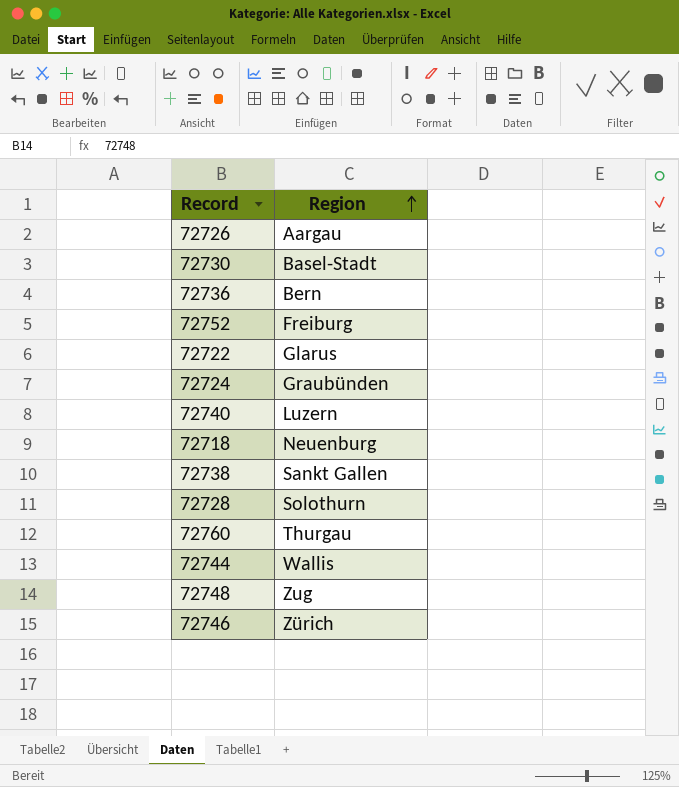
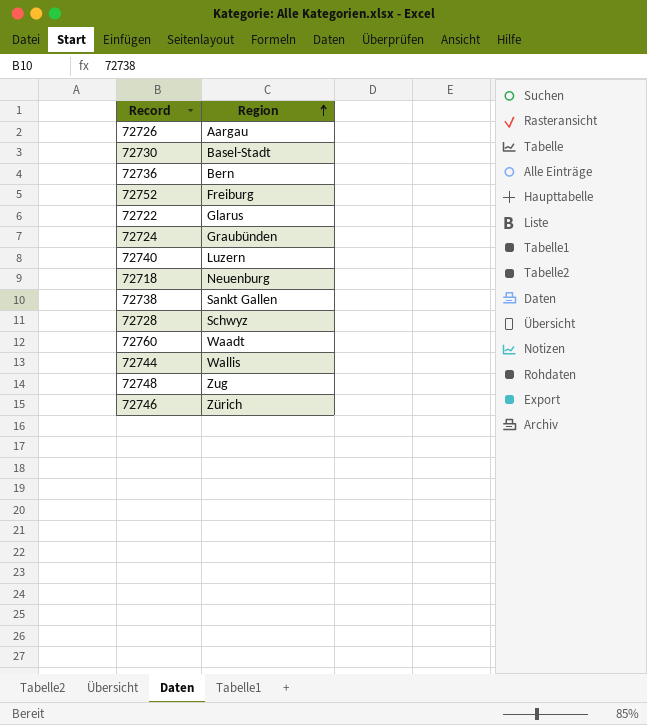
72728 | Region: Solothurn -> Schwyz
72760 | Region: Thurgau -> Waadt

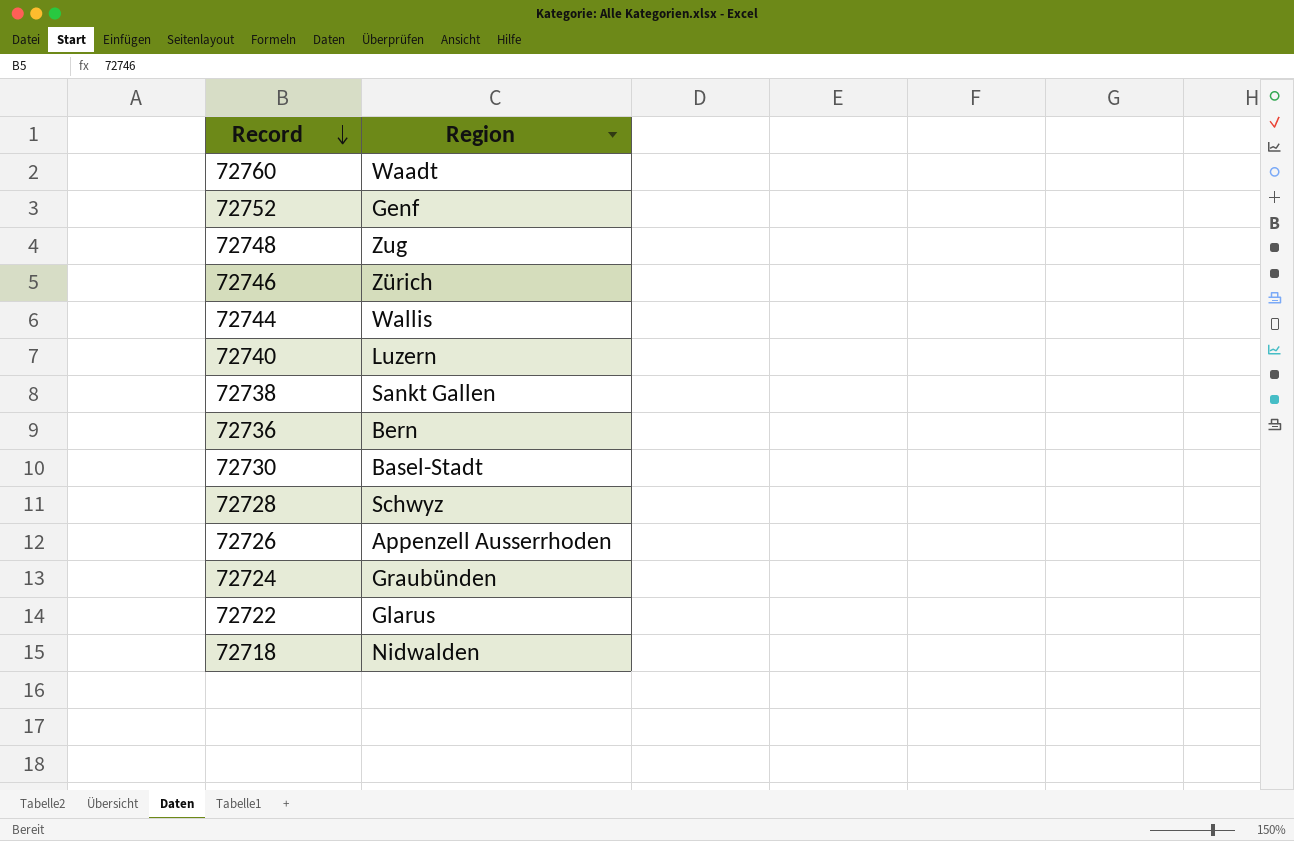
row order: Region ascending -> Record descending
72752 | Region: Freiburg -> Genf
72726 | Region: Aargau -> Appenzell Ausserrhoden
72718 | Region: Neuenburg -> Nidwalden

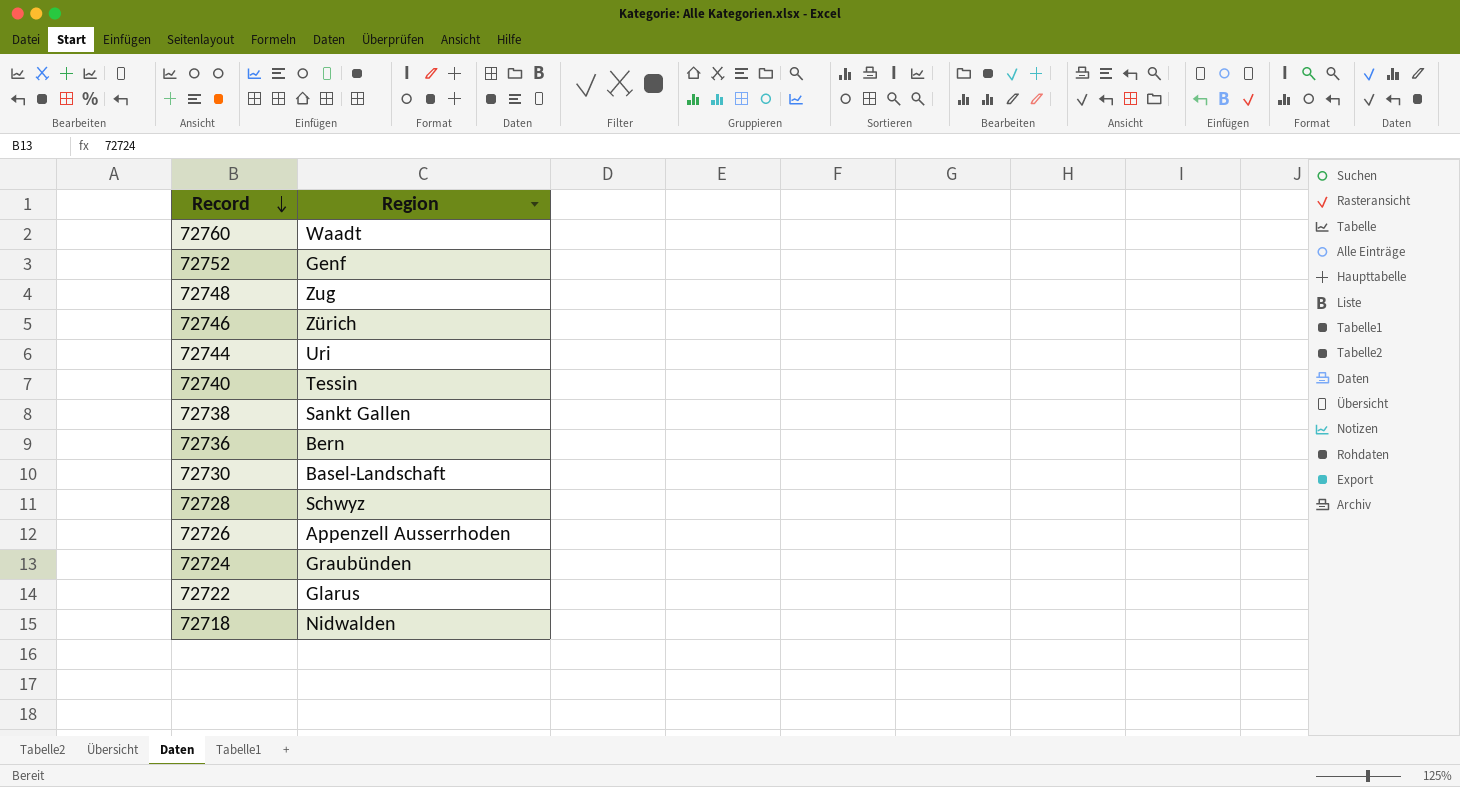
72744 | Region: Wallis -> Uri
72740 | Region: Luzern -> Tessin
72730 | Region: Basel-Stadt -> Basel-Landschaft

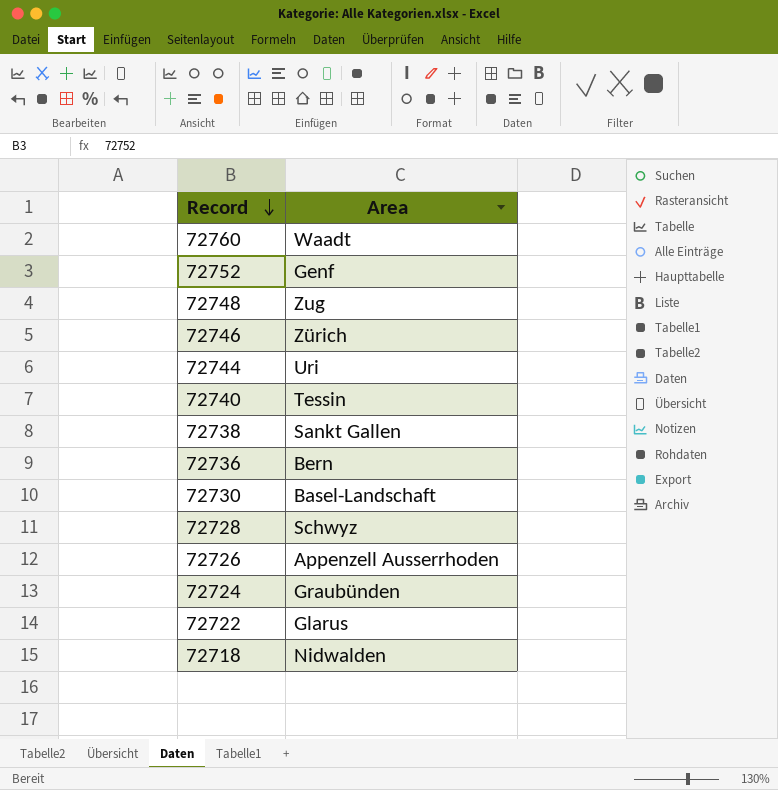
column name: Region -> Area

